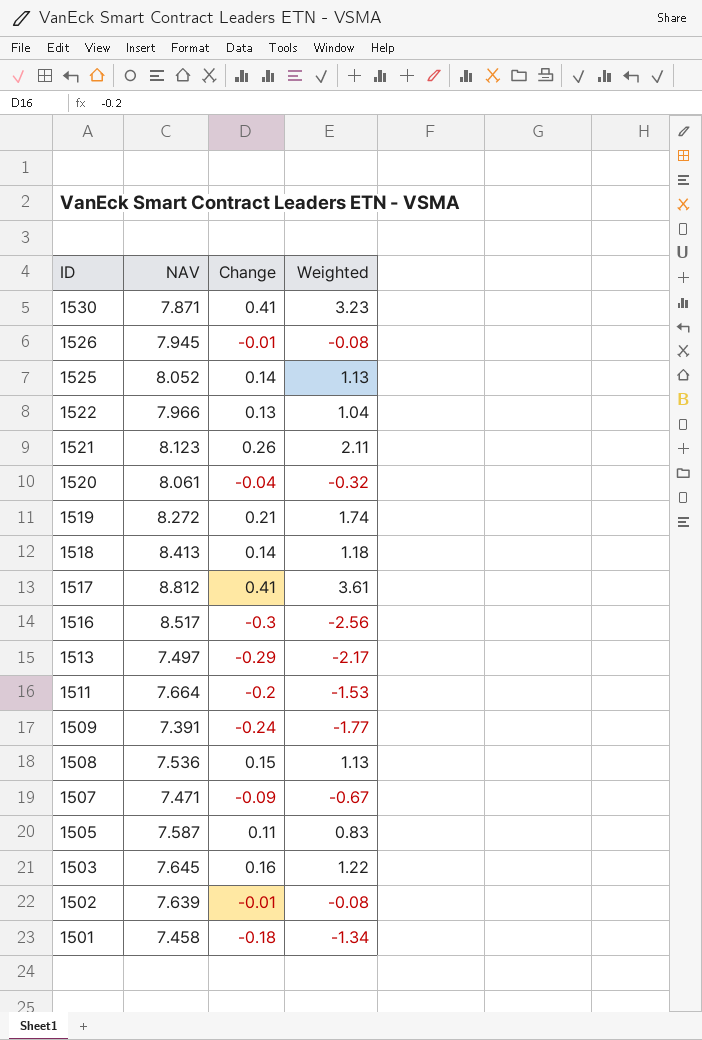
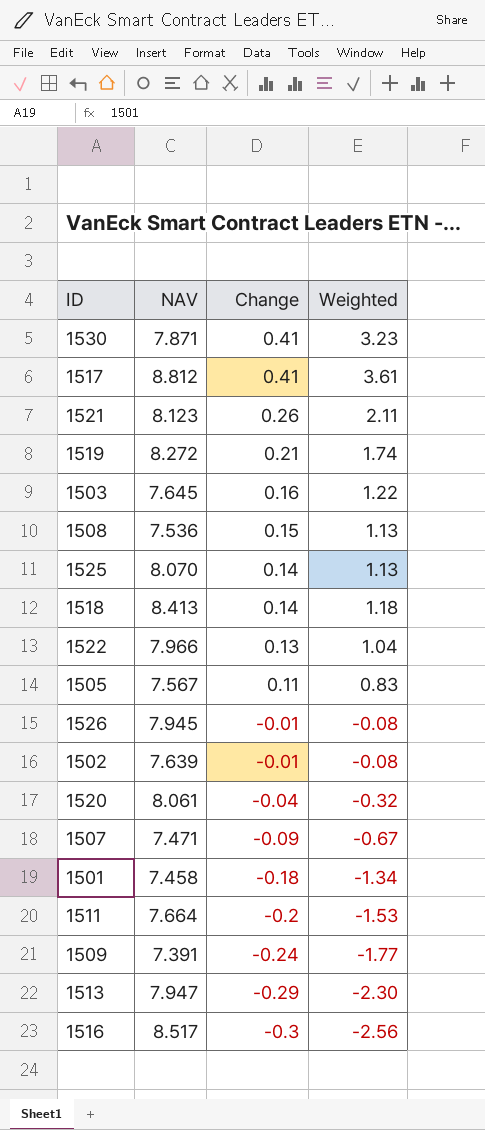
row order: ID descending -> Change descending
1525 | NAV: 8.052 -> 8.070
1505 | NAV: 7.587 -> 7.567
1513 | NAV: 7.497 -> 7.947
1513 | Weighted: -2.17 -> -2.30

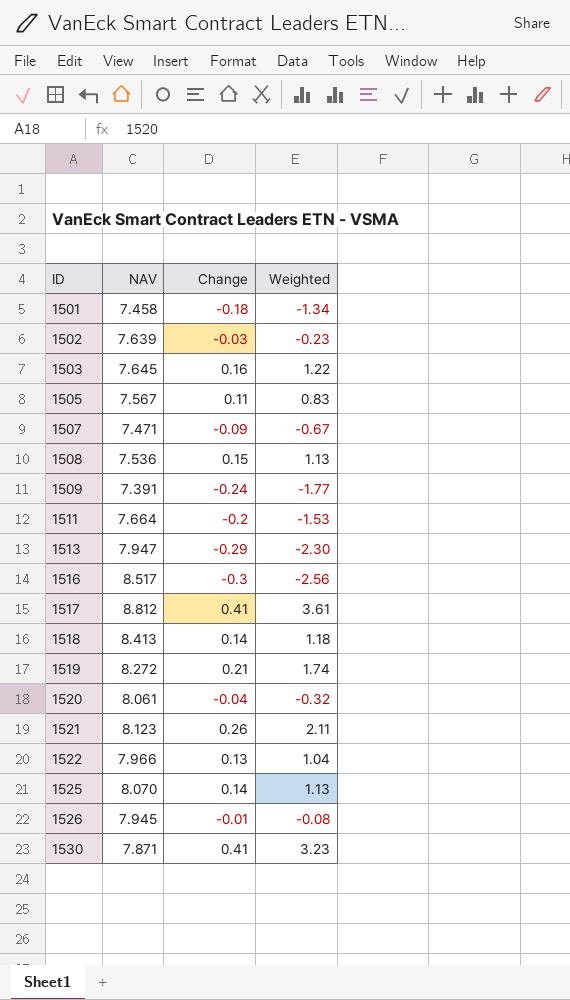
row order: Change descending -> ID ascending
1502 | Change: -0.01 -> -0.03
1502 | Weighted: -0.08 -> -0.23

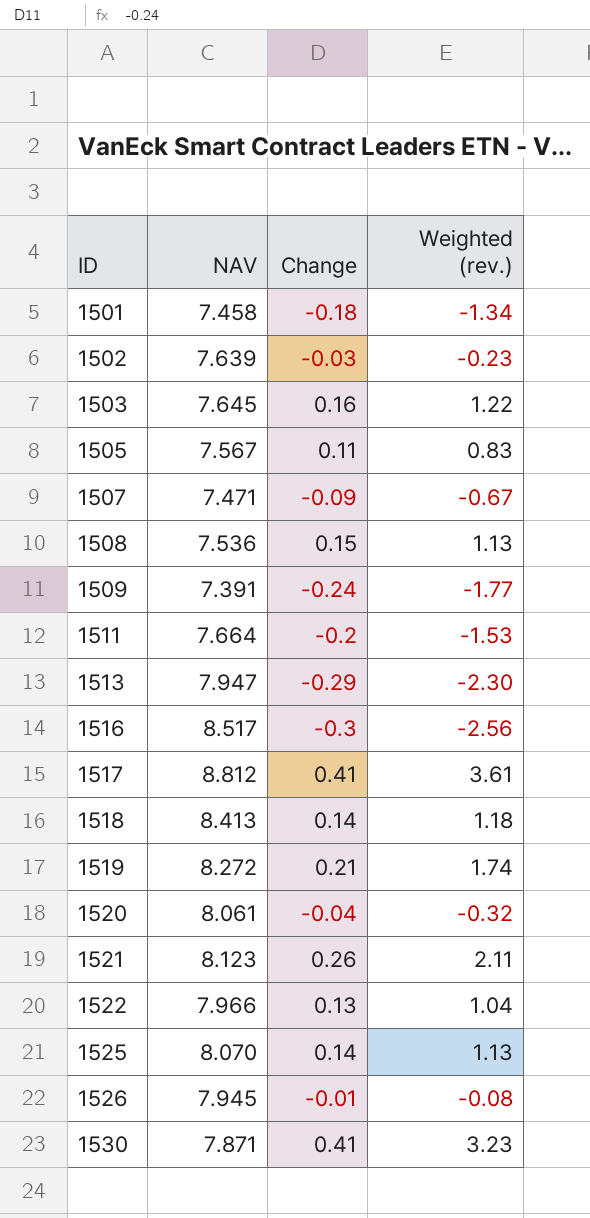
column name: Weighted -> Weighted (rev.)

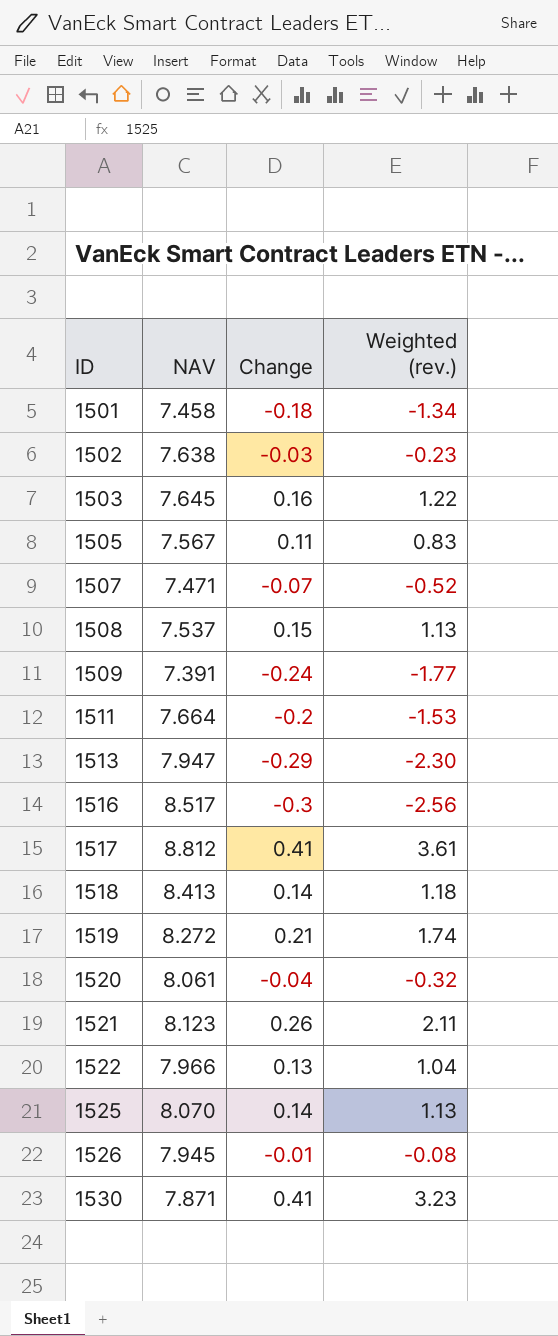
1502 | NAV: 7.639 -> 7.638
1507 | Change: -0.09 -> -0.07
1507 | Weighted (rev.): -0.67 -> -0.52
1508 | NAV: 7.536 -> 7.537

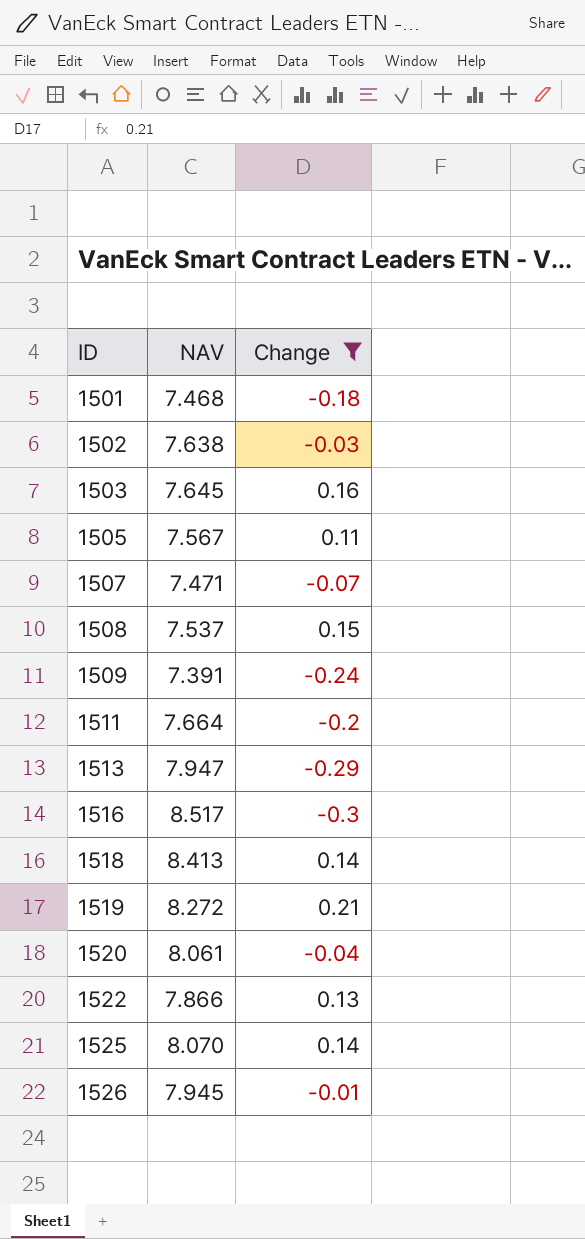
filter: none -> Change <= 0.21
column Weighted (rev.) | formula: [NAV] * [Change] -> none
1501 | NAV: 7.458 -> 7.468
1522 | NAV: 7.966 -> 7.866

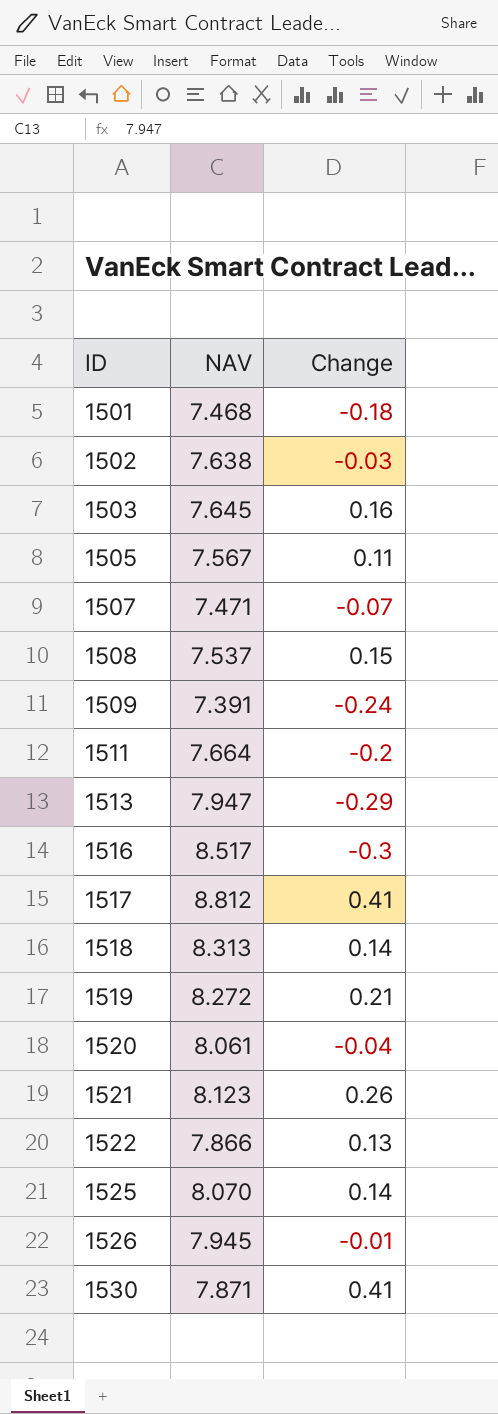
filter: Change <= 0.21 -> none
1518 | NAV: 8.413 -> 8.313

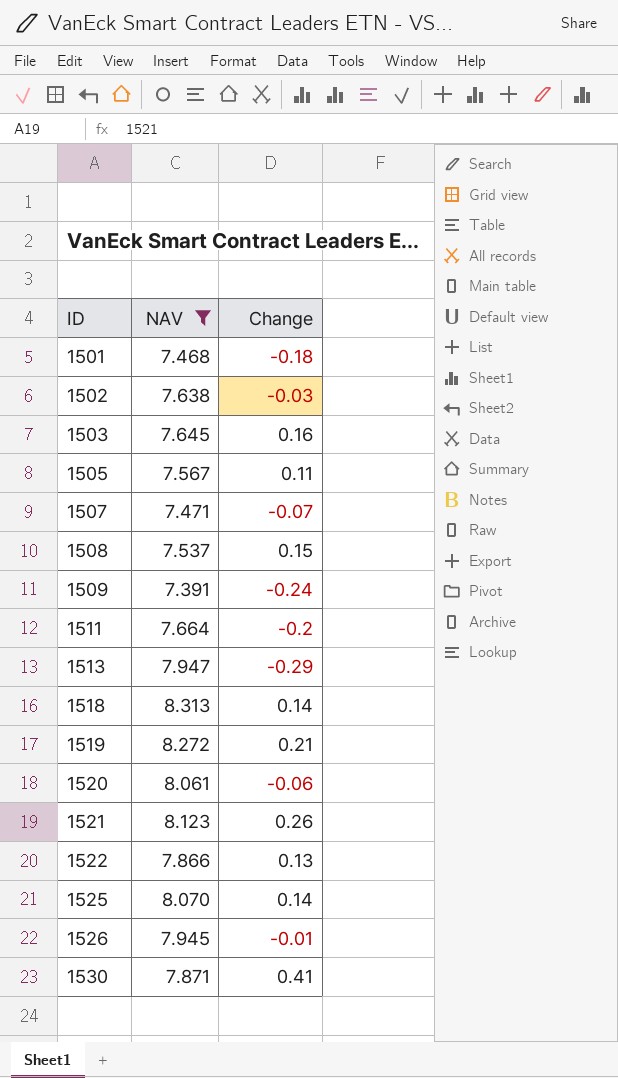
filter: none -> NAV <= 8.313
1520 | Change: -0.04 -> -0.06

